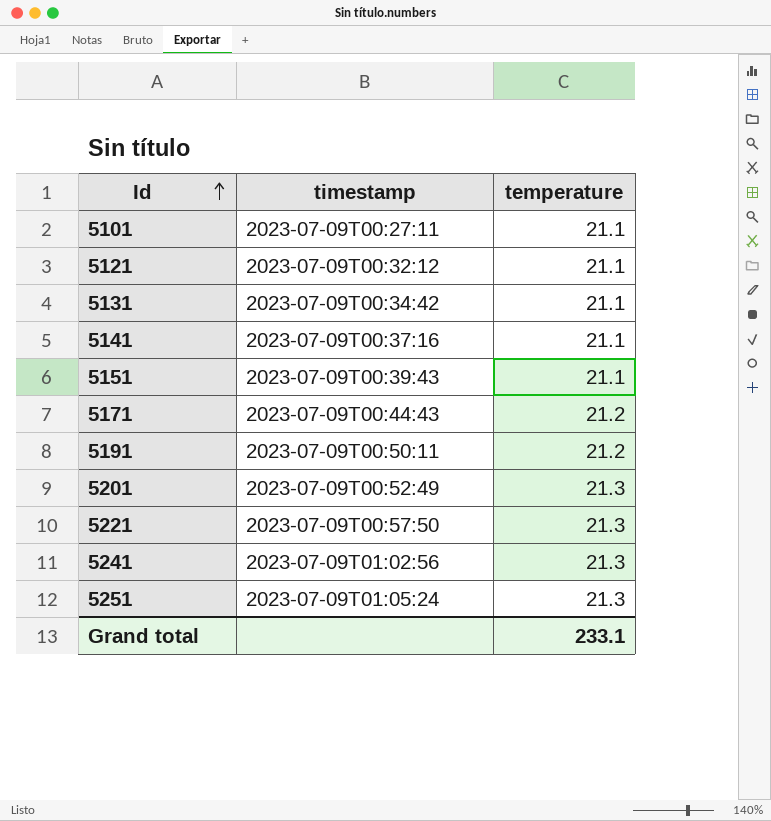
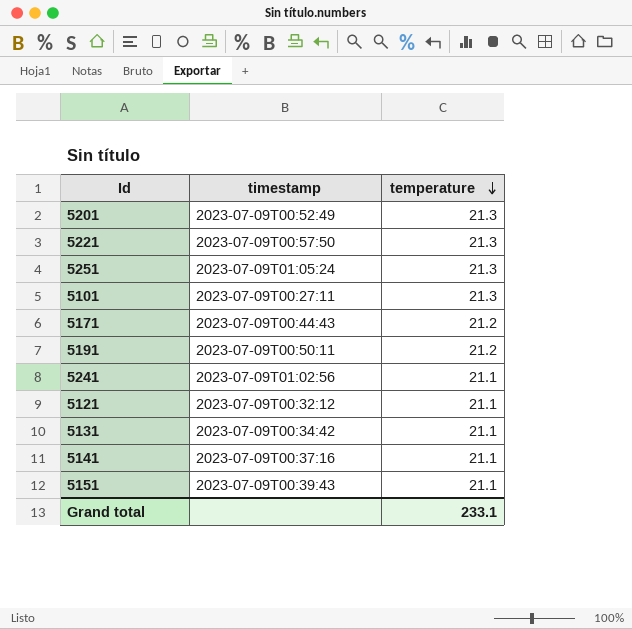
row order: Id ascending -> temperature descending
5101 | temperature: 21.1 -> 21.3
5241 | temperature: 21.3 -> 21.1

